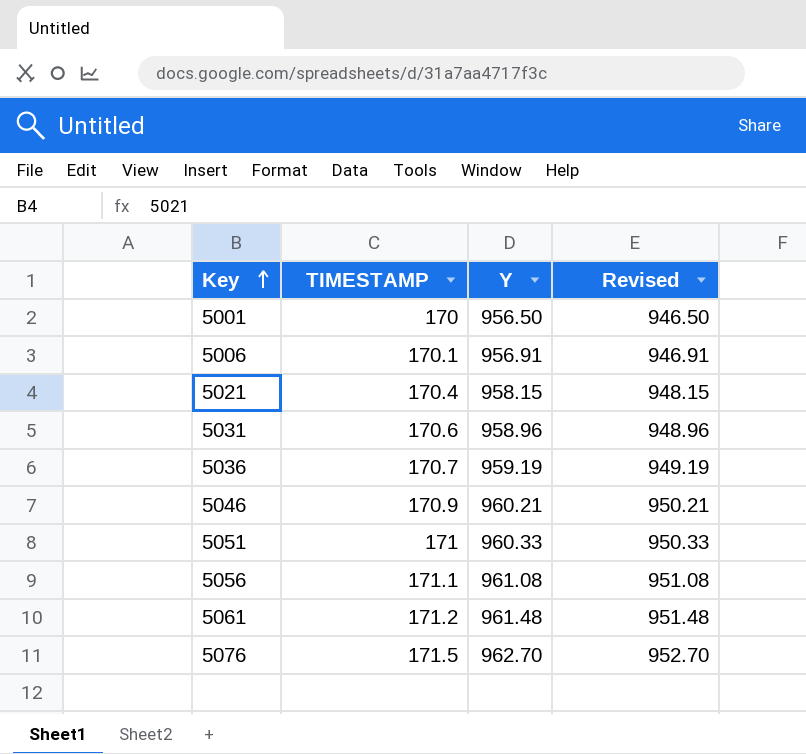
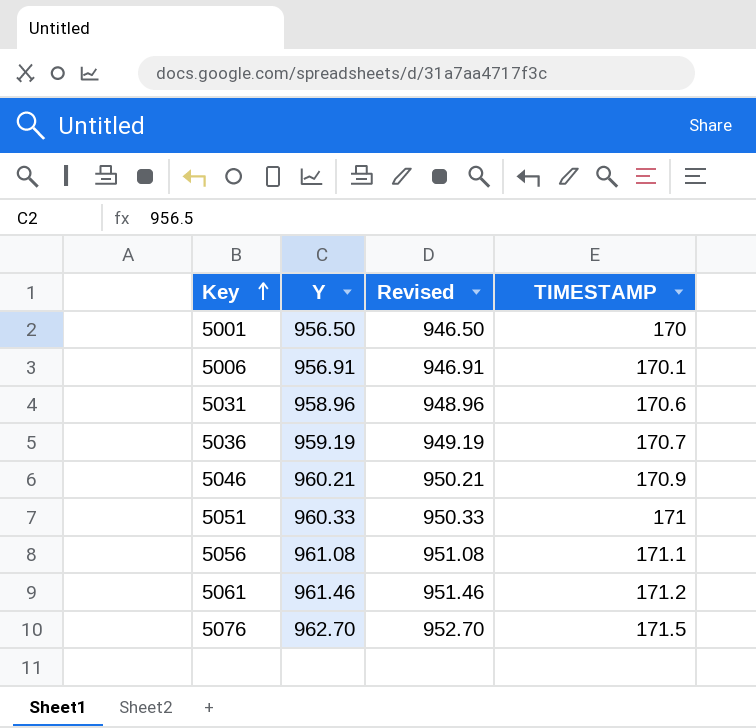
column TIMESTAMP | position: 2 -> 4
row 5021: 170.4 | 958.15 | 948.15 -> none
5061 | Y: 961.48 -> 961.46
5061 | Revised: 951.48 -> 951.46

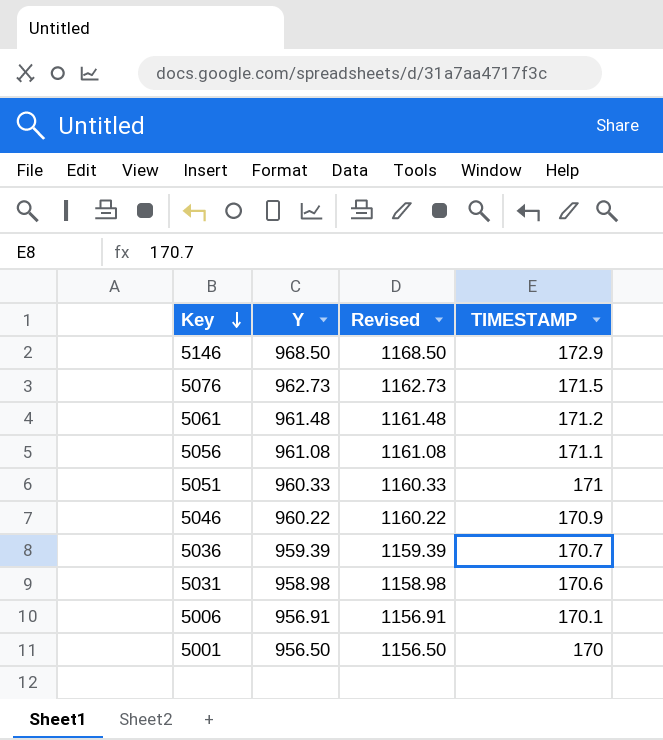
row order: Key ascending -> Key descending
column Revised | formula: [Y] - 10 -> [Y] + 200
row 5146: none -> 968.50 | 1168.50 | 172.9
5076 | Y: 962.70 -> 962.73
5061 | Y: 961.46 -> 961.48
5046 | Y: 960.21 -> 960.22
5036 | Y: 959.19 -> 959.39
5031 | Y: 958.96 -> 958.98

